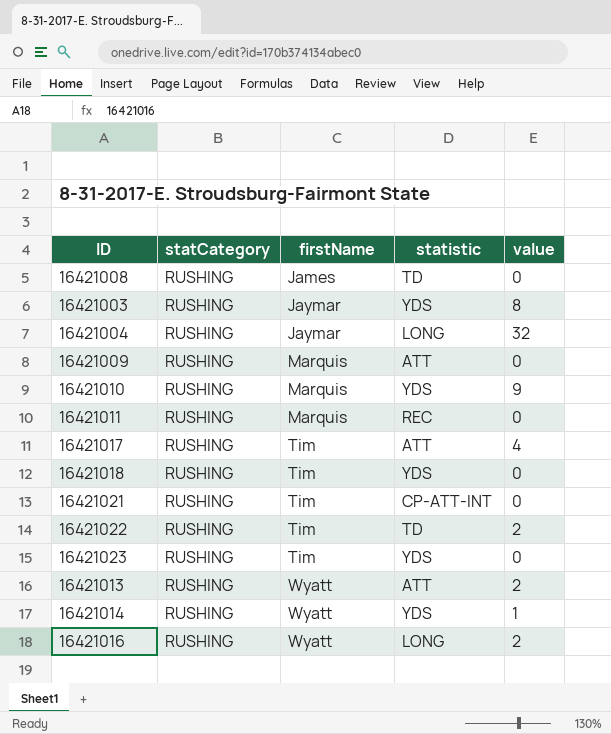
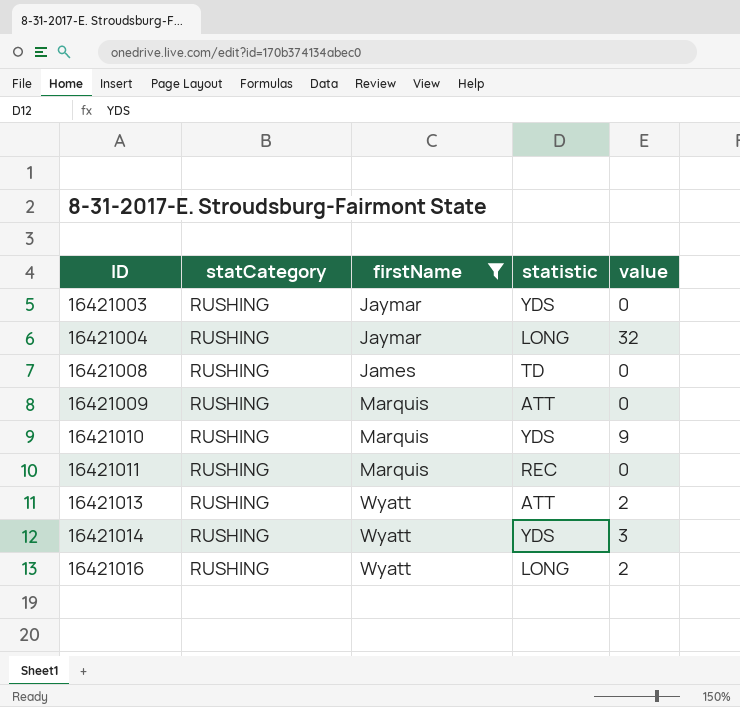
filter: none -> firstName != Tim
row order: firstName ascending -> ID ascending
16421003 | value: 8 -> 0
16421014 | value: 1 -> 3

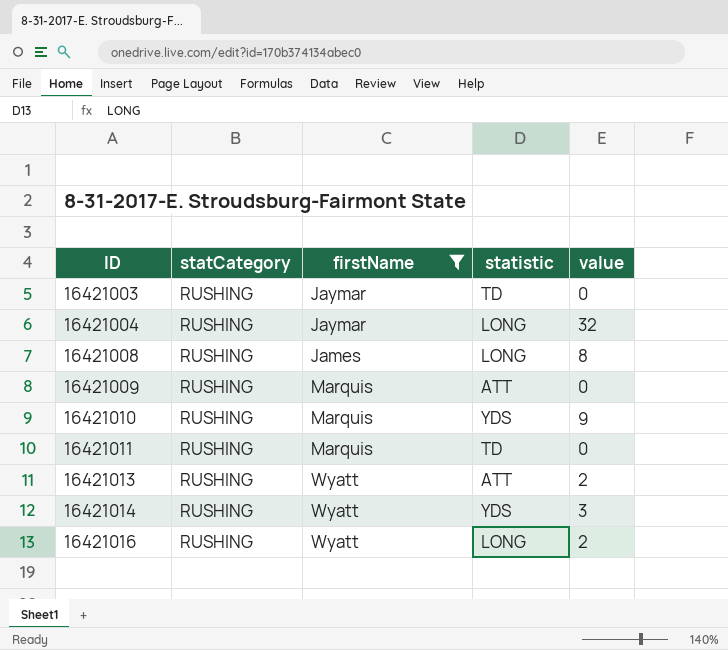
16421003 | statistic: YDS -> TD
16421008 | statistic: TD -> LONG
16421008 | value: 0 -> 8
16421011 | statistic: REC -> TD

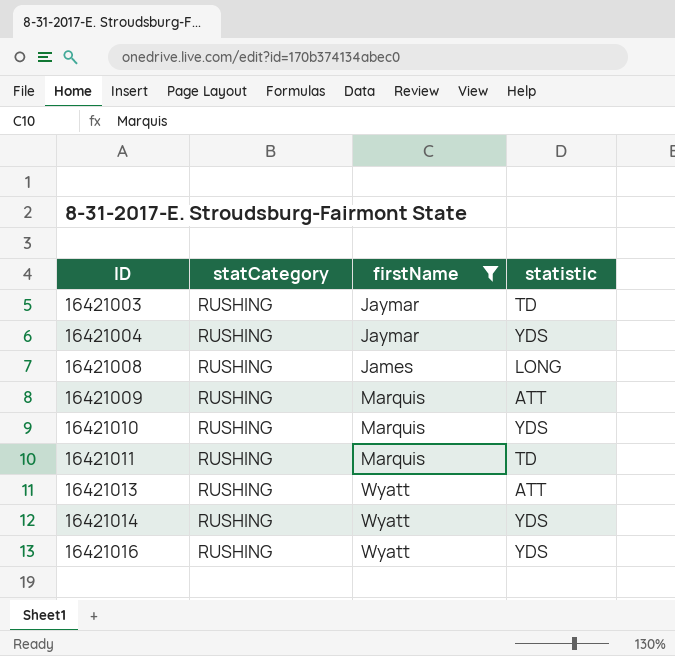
column value | position: 5 -> none
16421004 | statistic: LONG -> YDS
16421016 | statistic: LONG -> YDS

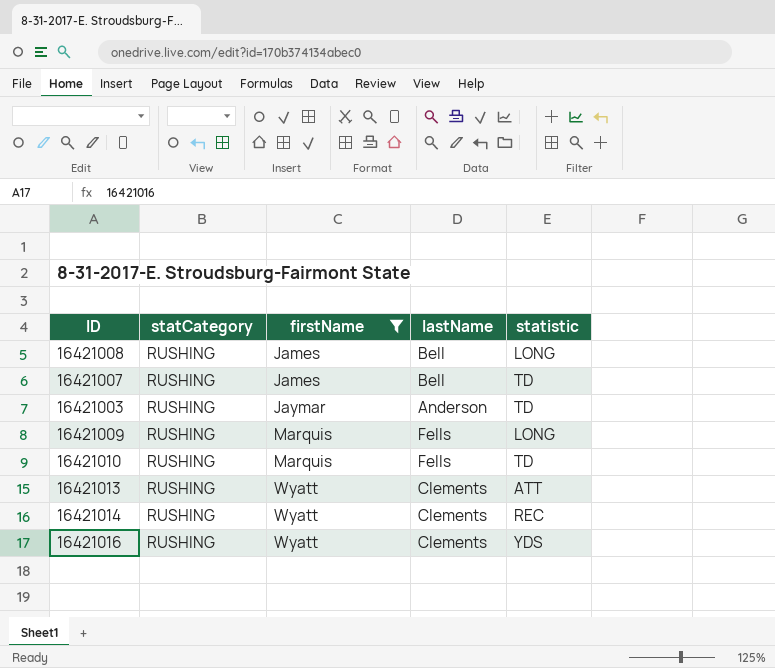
row order: ID ascending -> firstName ascending
column lastName | position: none -> 4
row 16421004: RUSHING | Jaymar | YDS -> none
row 16421011: RUSHING | Marquis | TD -> none
row 16421007: none -> RUSHING | James | Bell | TD
16421009 | statistic: ATT -> LONG
16421010 | statistic: YDS -> TD
16421014 | statistic: YDS -> REC

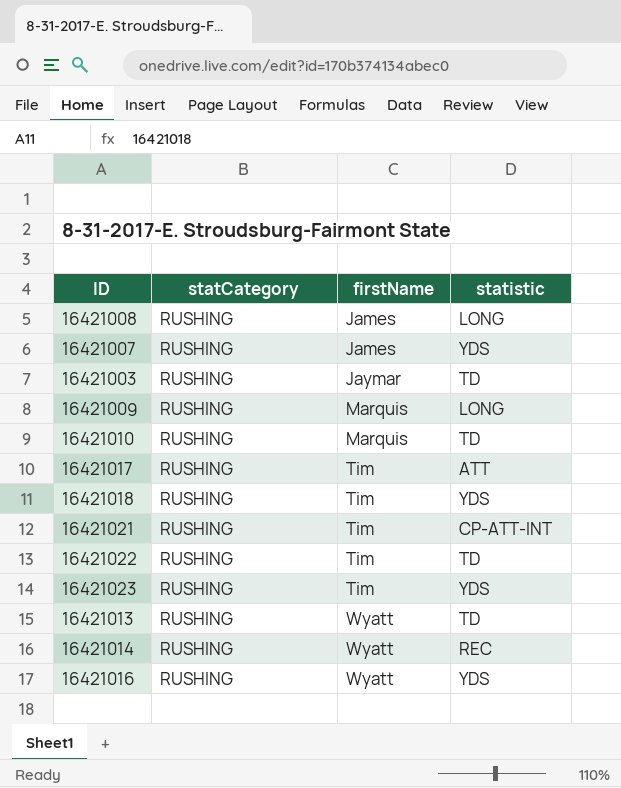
filter: firstName != Tim -> none
column lastName | position: 4 -> none
16421007 | statistic: TD -> YDS
16421013 | statistic: ATT -> TD

